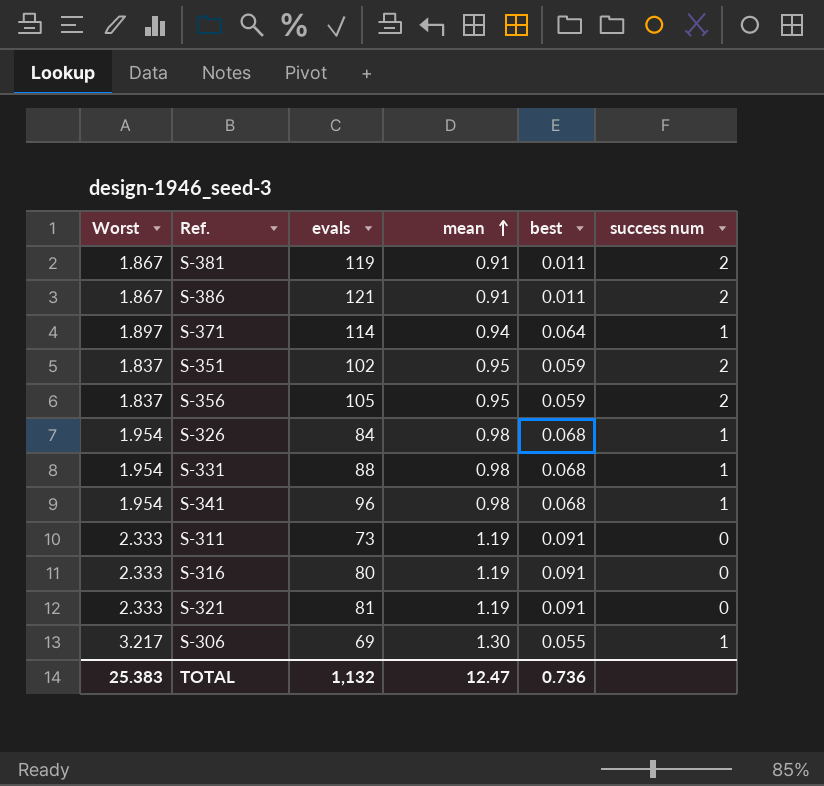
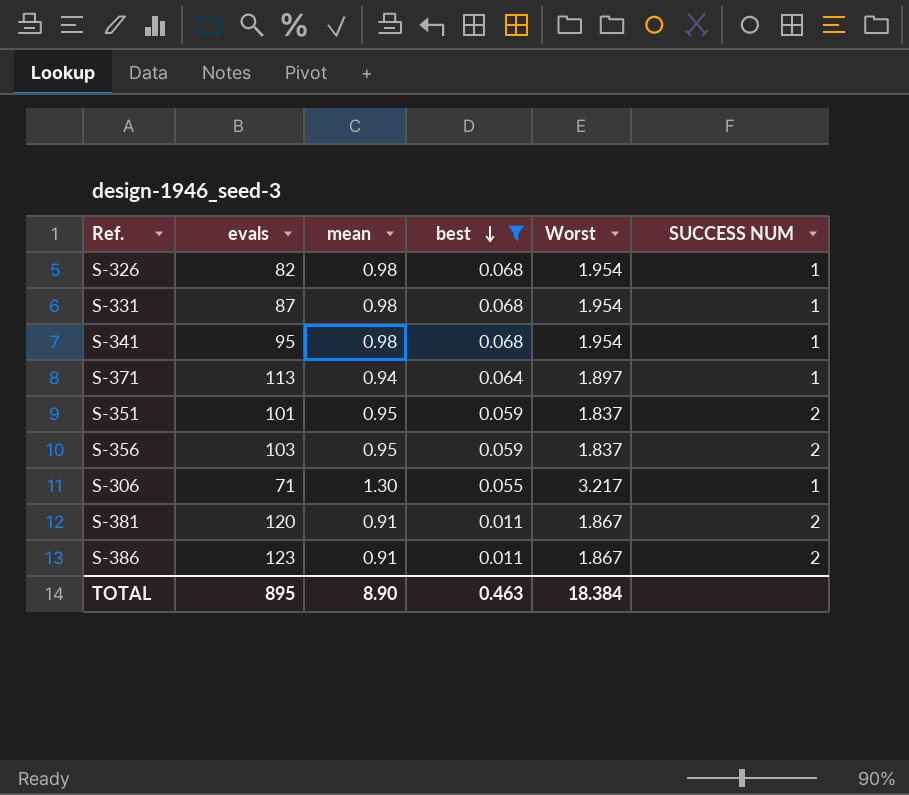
filter: none -> best != 0.091
row order: mean ascending -> best descending
column Worst | position: 1 -> 5
column name: success num -> SUCCESS NUM
S-326 | evals: 84 -> 82
S-331 | evals: 88 -> 87
S-341 | evals: 96 -> 95
S-371 | evals: 114 -> 113
S-351 | evals: 102 -> 101
S-356 | evals: 105 -> 103
S-306 | evals: 69 -> 71
S-381 | evals: 119 -> 120
S-386 | evals: 121 -> 123
TOTAL | evals: 1,132 -> 895
TOTAL | mean: 12.47 -> 8.90
TOTAL | best: 0.736 -> 0.463
TOTAL | Worst: 25.383 -> 18.384

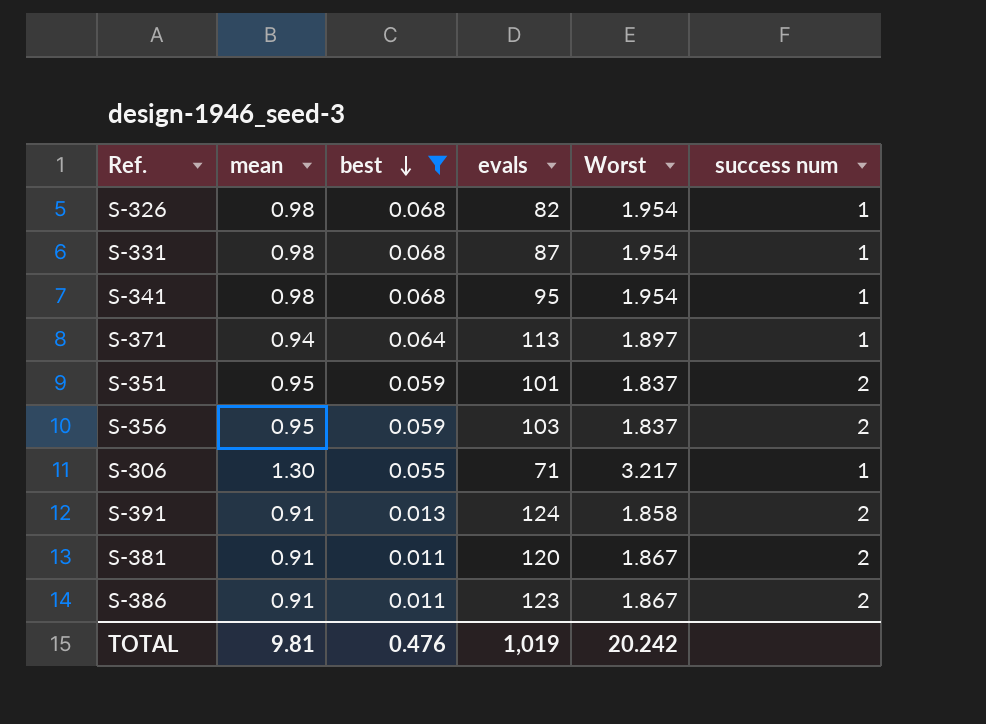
column evals | position: 2 -> 4
column name: SUCCESS NUM -> success num
row S-391: none -> 0.91 | 0.013 | 124 | 1.858 | 2
TOTAL | mean: 8.90 -> 9.81
TOTAL | best: 0.463 -> 0.476
TOTAL | evals: 895 -> 1,019
TOTAL | Worst: 18.384 -> 20.242

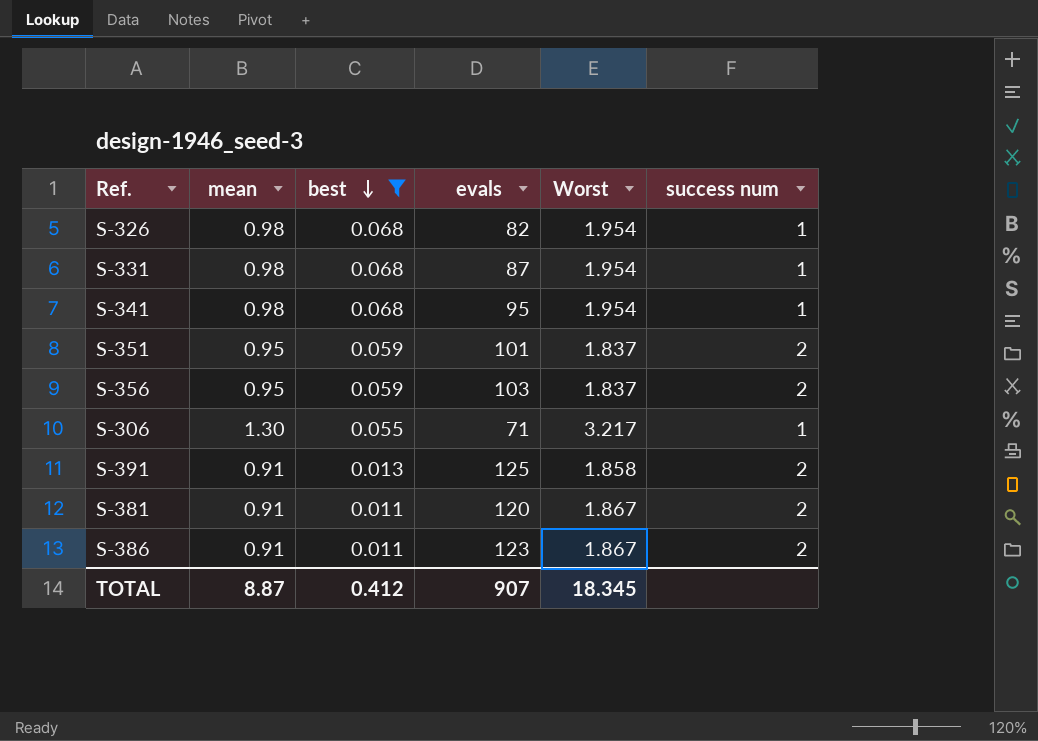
row S-371: 0.94 | 0.064 | 113 | 1.897 | 1 -> none
S-391 | evals: 124 -> 125
TOTAL | mean: 9.81 -> 8.87
TOTAL | best: 0.476 -> 0.412
TOTAL | evals: 1,019 -> 907
TOTAL | Worst: 20.242 -> 18.345

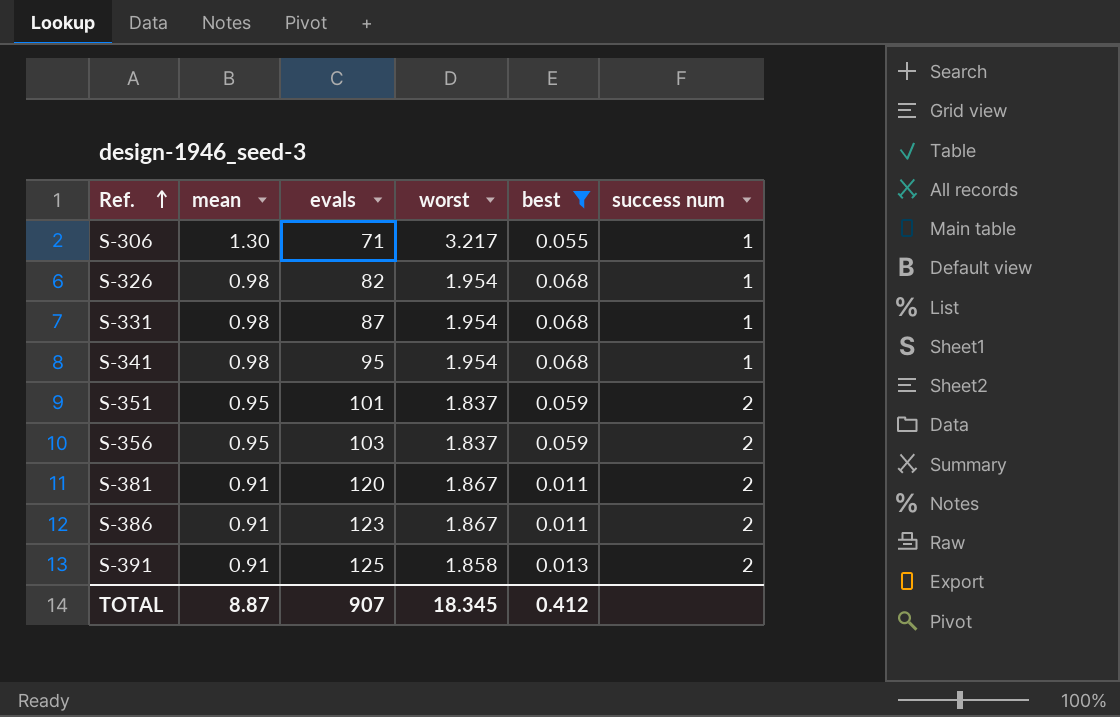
row order: best descending -> Ref. ascending
column name: Worst -> worst
column best | position: 3 -> 5

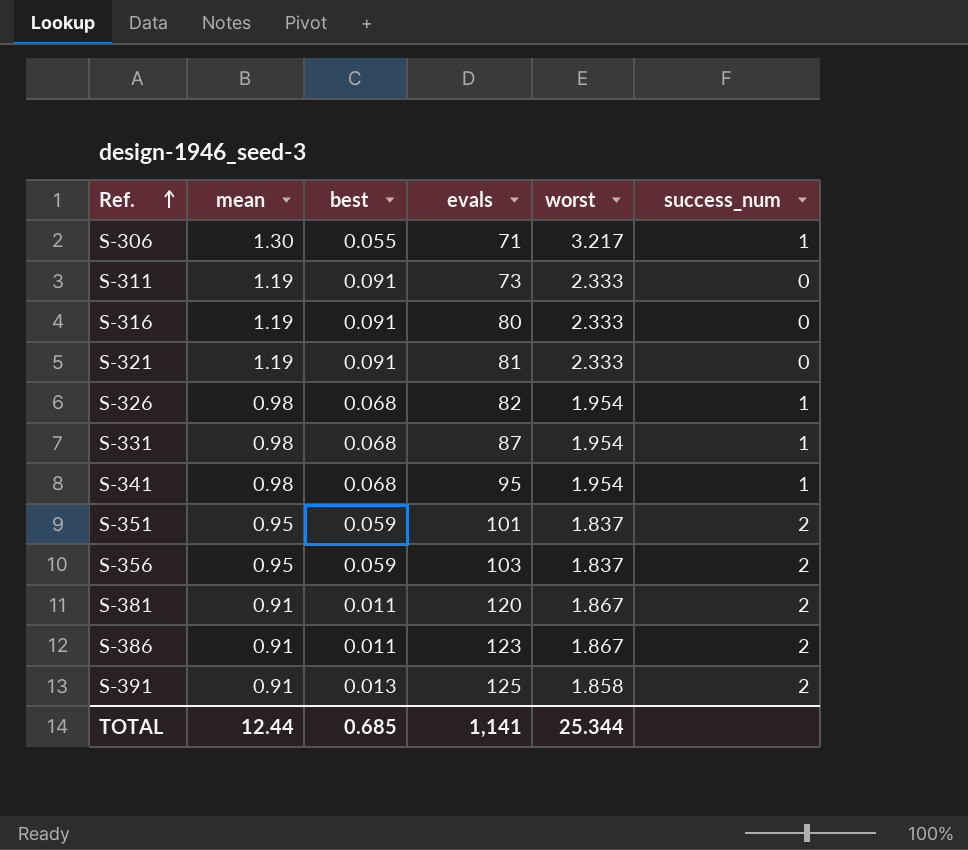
filter: best != 0.091 -> none
column best | position: 5 -> 3
column name: success num -> success_num
TOTAL | mean: 8.87 -> 12.44
TOTAL | best: 0.412 -> 0.685
TOTAL | evals: 907 -> 1,141
TOTAL | worst: 18.345 -> 25.344

